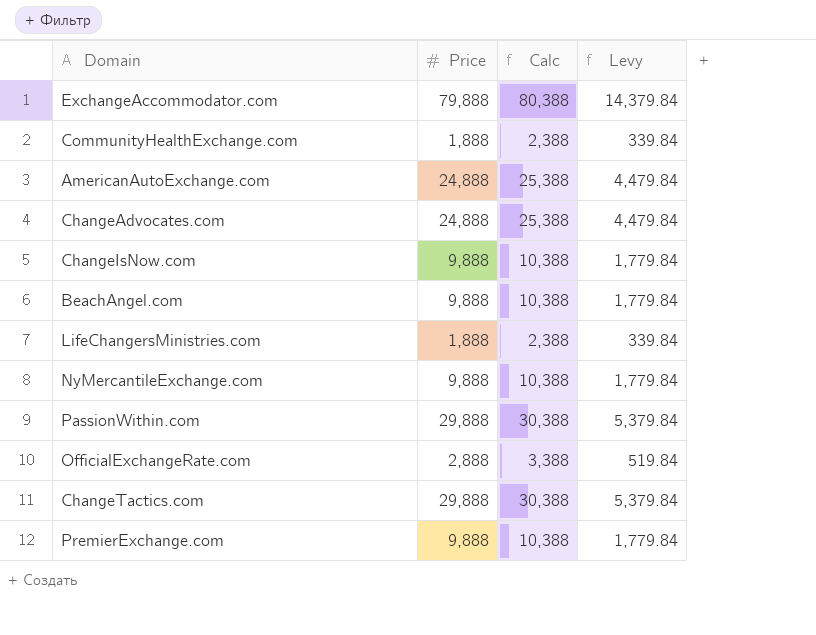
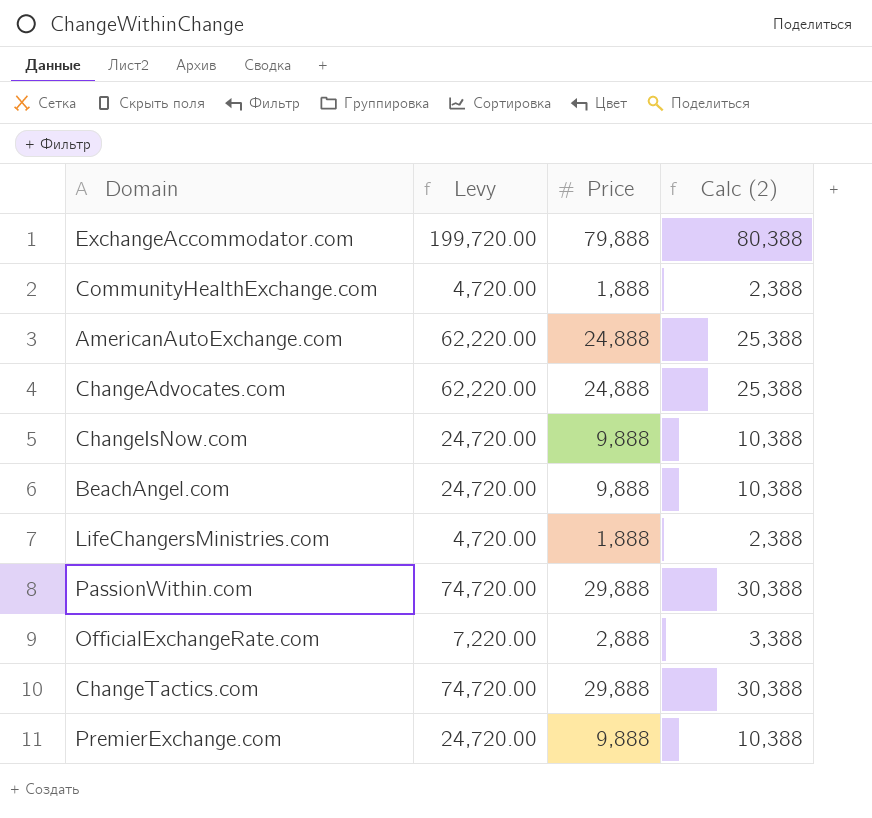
column Levy | formula: [Price] * 0.18 -> [Price] * 2.5
column Levy | position: 4 -> 2
column name: Calc -> Calc (2)
row NyMercantileExchange.com: 9,888 | 10,388 | 1,779.84 -> none

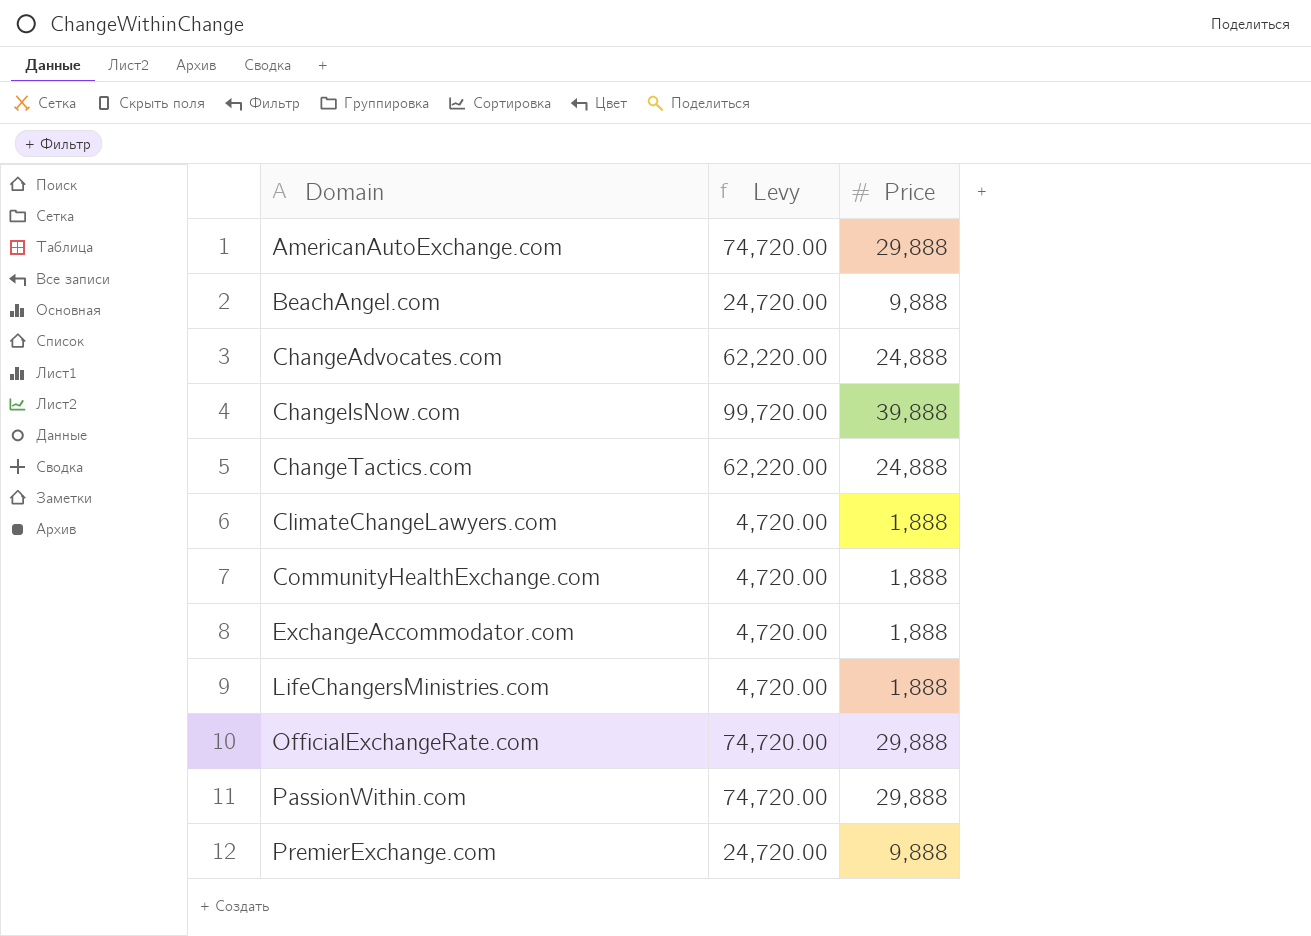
row order: none -> Domain ascending
column Calc (2) | formula: [Price] + 500 -> none
AmericanAutoExchange.com | Levy: 62,220.00 -> 74,720.00
AmericanAutoExchange.com | Price: 24,888 -> 29,888
ChangeIsNow.com | Levy: 24,720.00 -> 99,720.00
ChangeIsNow.com | Price: 9,888 -> 39,888
ChangeTactics.com | Levy: 74,720.00 -> 62,220.00
ChangeTactics.com | Price: 29,888 -> 24,888
row ClimateChangeLawyers.com: none -> 4,720.00 | 1,888
ExchangeAccommodator.com | Levy: 199,720.00 -> 4,720.00
ExchangeAccommodator.com | Price: 79,888 -> 1,888
OfficialExchangeRate.com | Levy: 7,220.00 -> 74,720.00
OfficialExchangeRate.com | Price: 2,888 -> 29,888

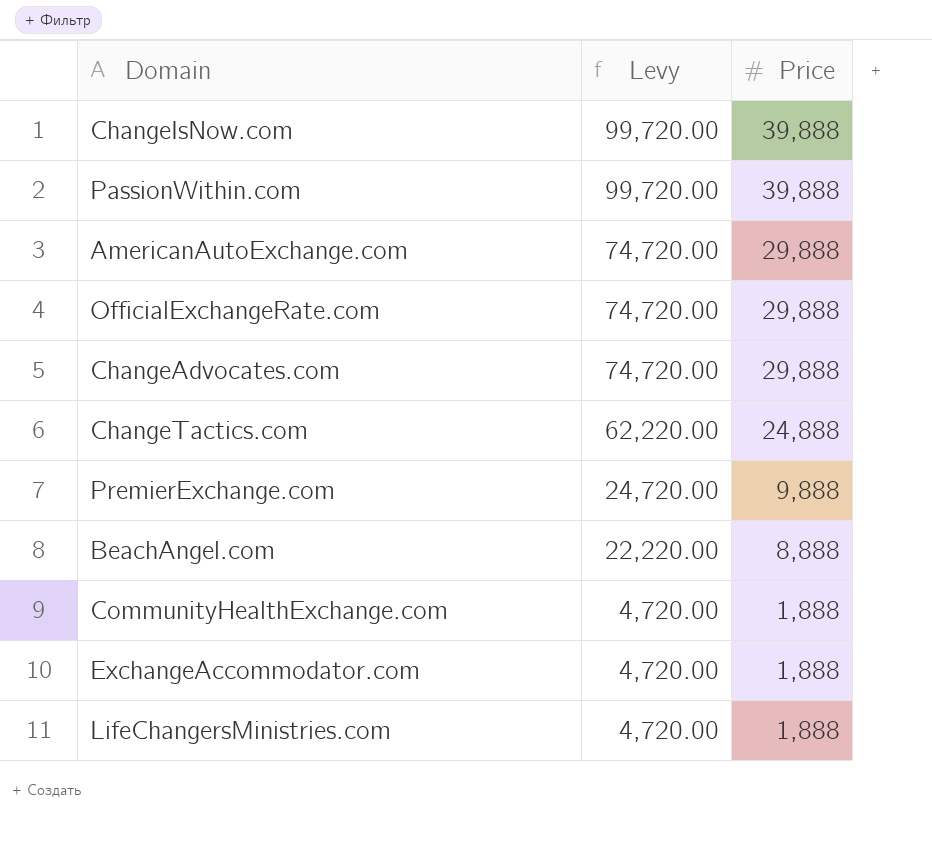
row order: Domain ascending -> Levy descending
row ClimateChangeLawyers.com: 4,720.00 | 1,888 -> none
PassionWithin.com | Levy: 74,720.00 -> 99,720.00
PassionWithin.com | Price: 29,888 -> 39,888
ChangeAdvocates.com | Levy: 62,220.00 -> 74,720.00
ChangeAdvocates.com | Price: 24,888 -> 29,888
BeachAngel.com | Levy: 24,720.00 -> 22,220.00
BeachAngel.com | Price: 9,888 -> 8,888

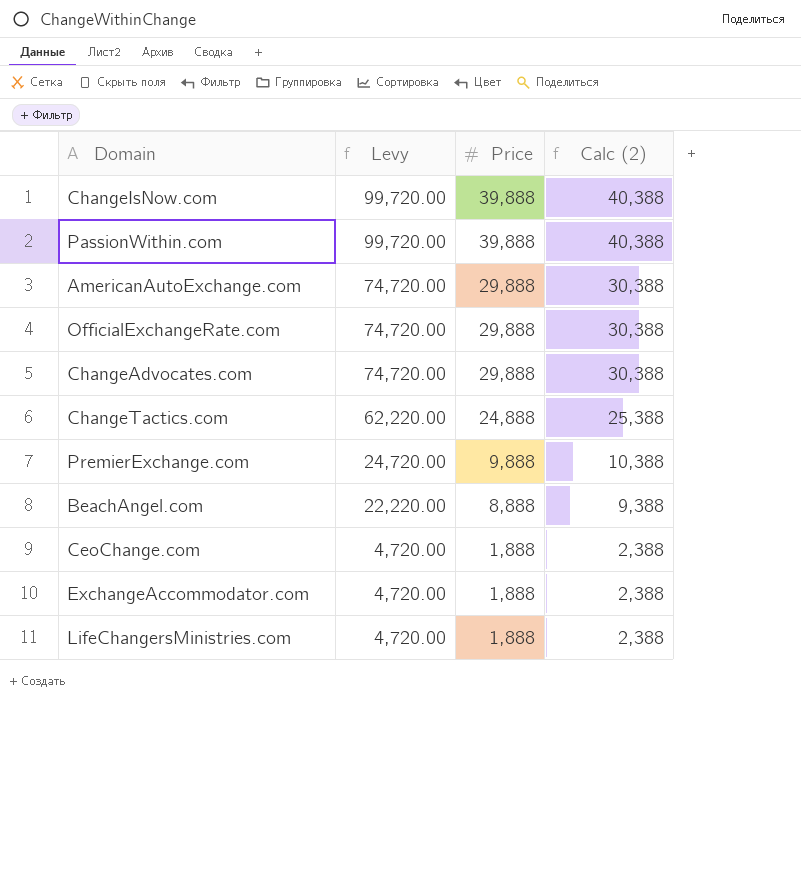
column Calc (2) | formula: none -> [Price] + 500
row CommunityHealthExchange.com: 4,720.00 | 1,888 -> none
row CeoChange.com: none -> 4,720.00 | 1,888 | 2,388

